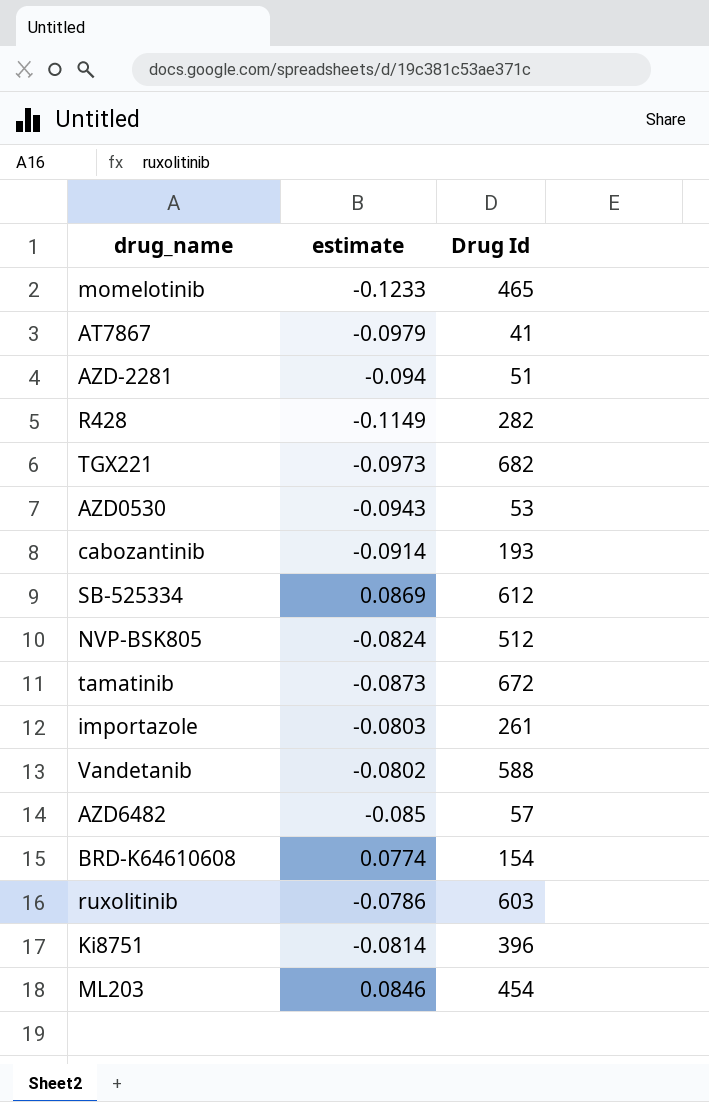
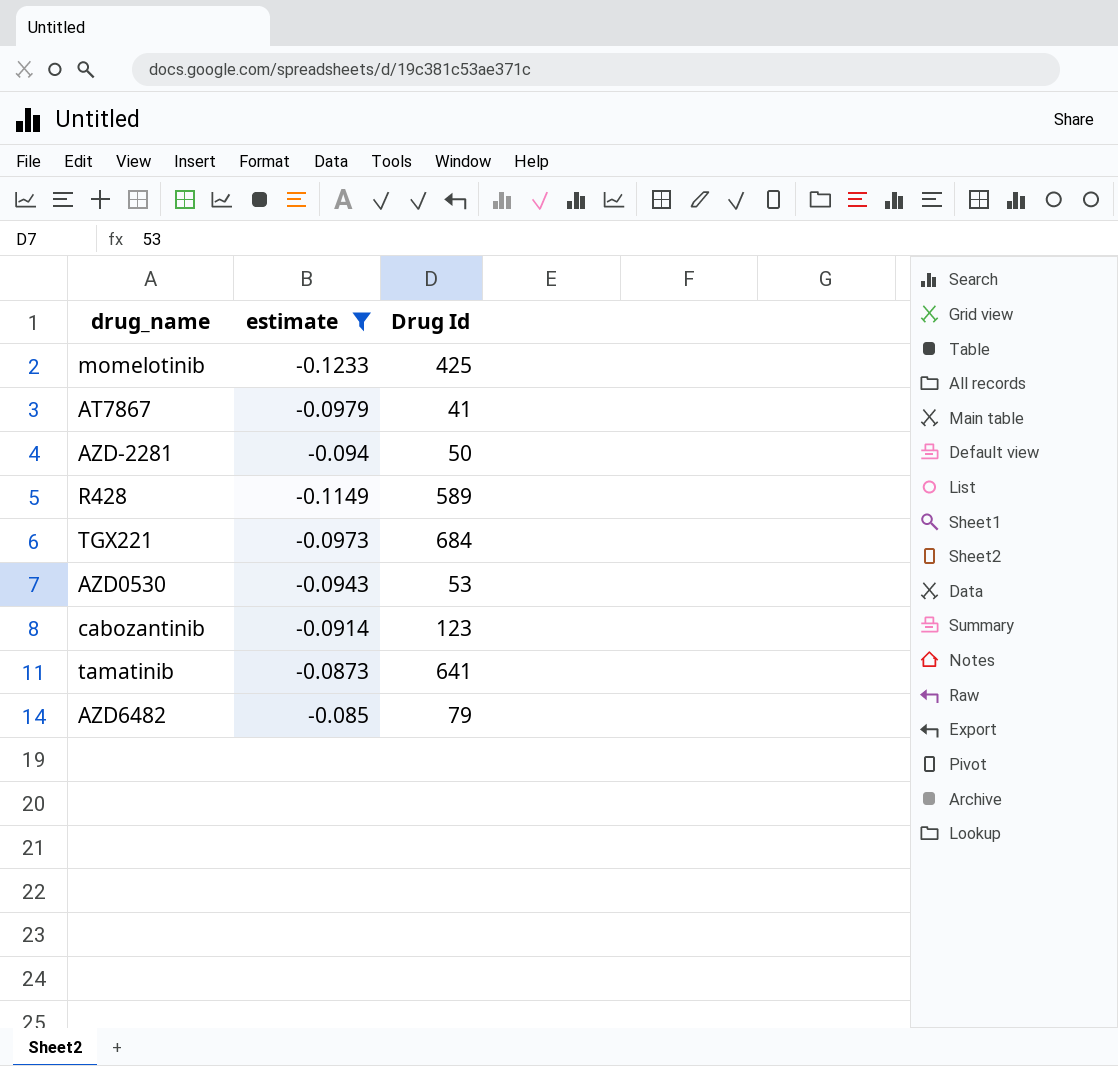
filter: none -> estimate <= -0.085
momelotinib | Drug Id: 465 -> 425
AZD-2281 | Drug Id: 51 -> 50
R428 | Drug Id: 282 -> 589
TGX221 | Drug Id: 682 -> 684
cabozantinib | Drug Id: 193 -> 123
tamatinib | Drug Id: 672 -> 641
AZD6482 | Drug Id: 57 -> 79

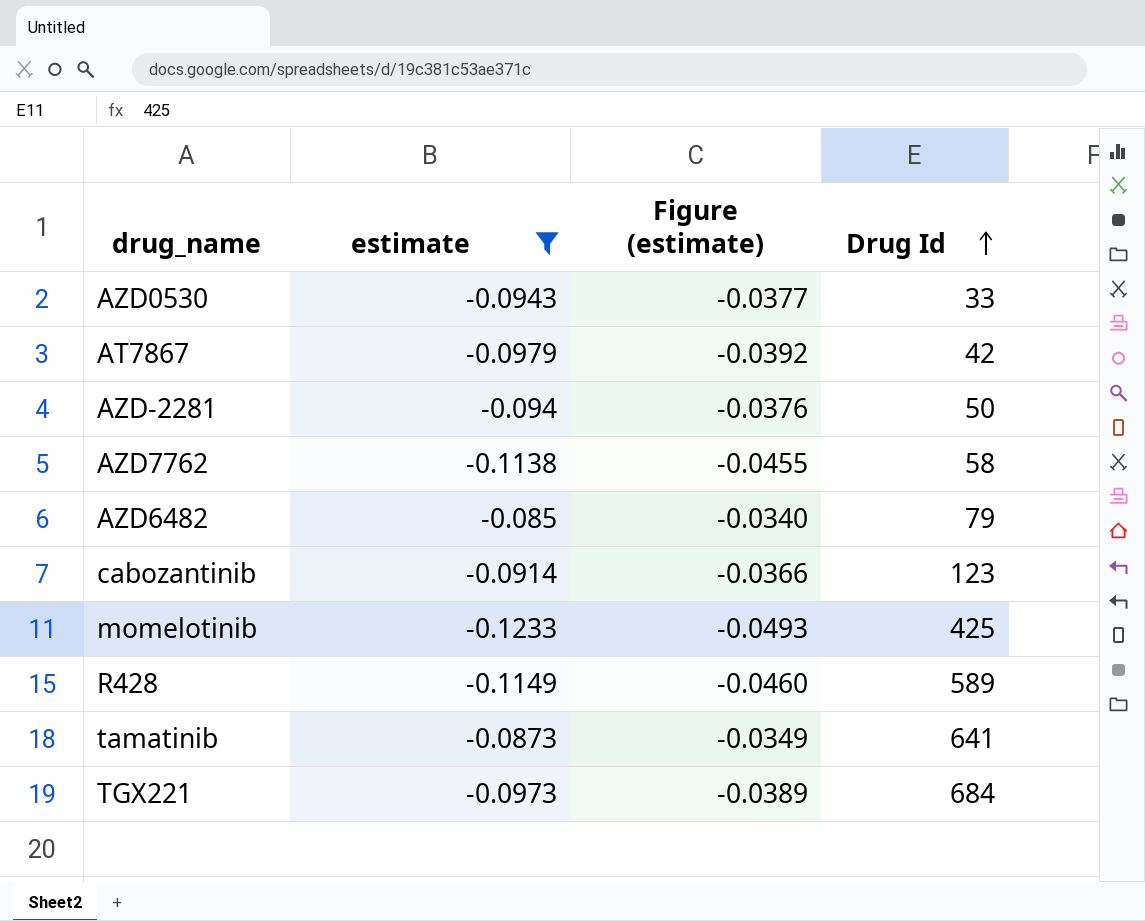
row order: none -> Drug Id ascending
column Figure (estimate) | formula: none -> [estimate] * 0.4
AZD0530 | Drug Id: 53 -> 33
AT7867 | Drug Id: 41 -> 42
row AZD7762: none -> -0.1138 | -0.0455 | 58

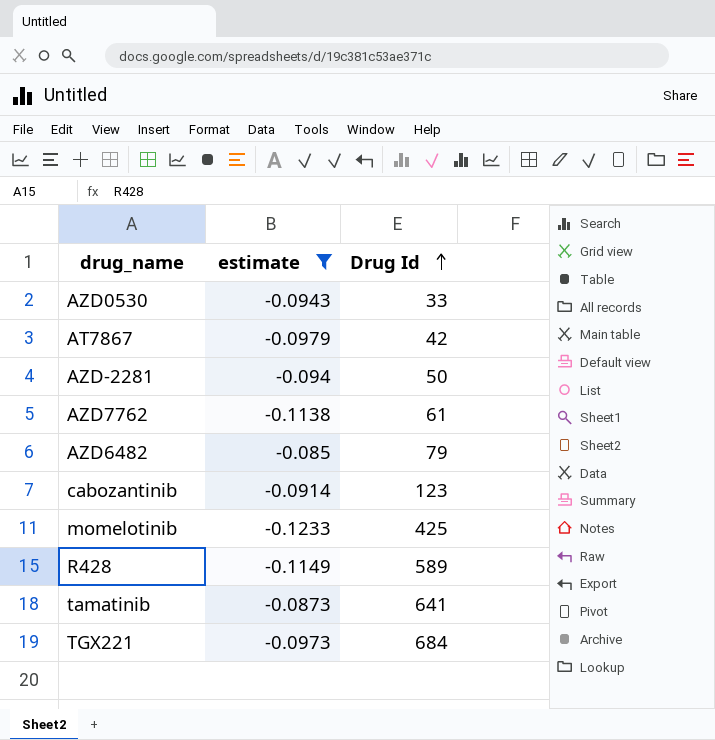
column Figure (estimate) | formula: [estimate] * 0.4 -> none
AZD7762 | Drug Id: 58 -> 61

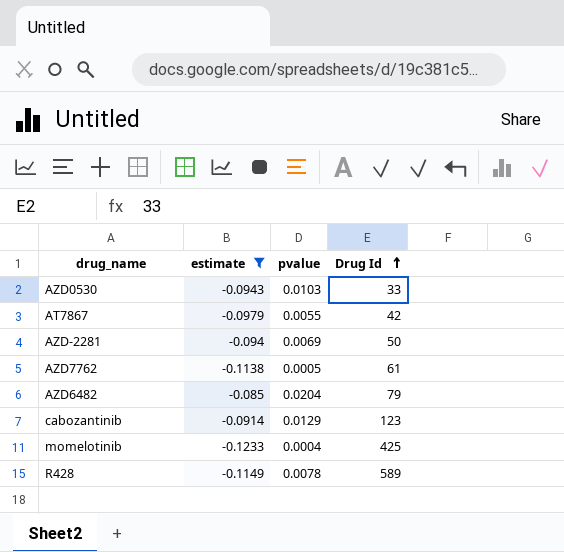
column pvalue | position: none -> 3
row tamatinib: -0.0873 | 641 -> none
row TGX221: -0.0973 | 684 -> none

